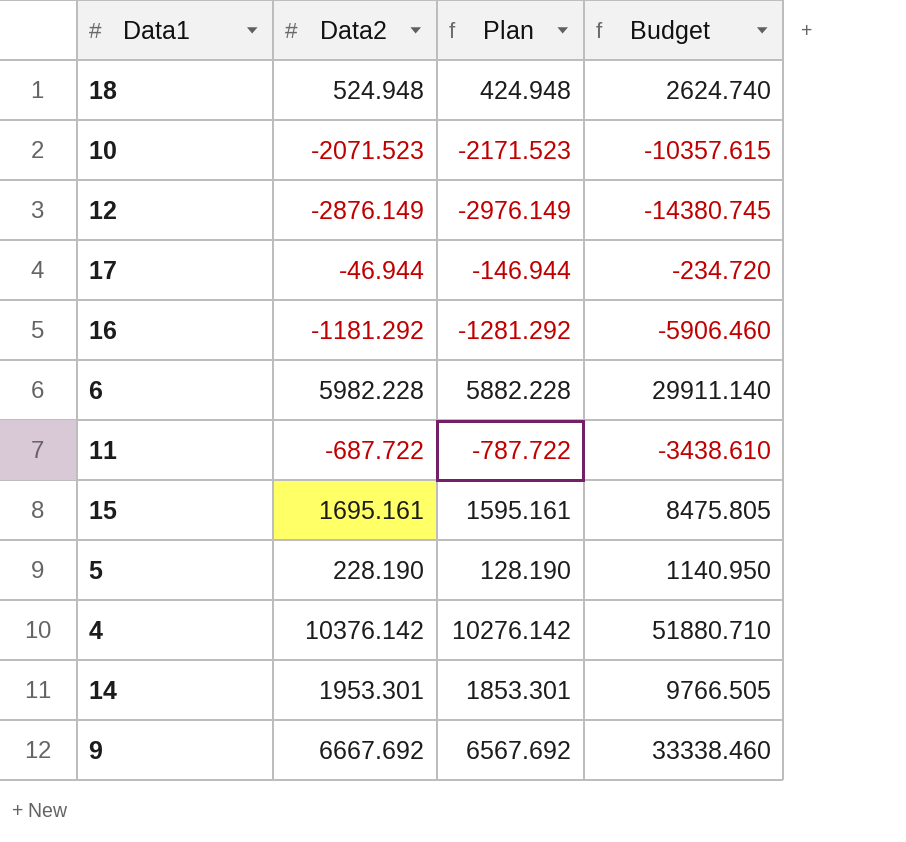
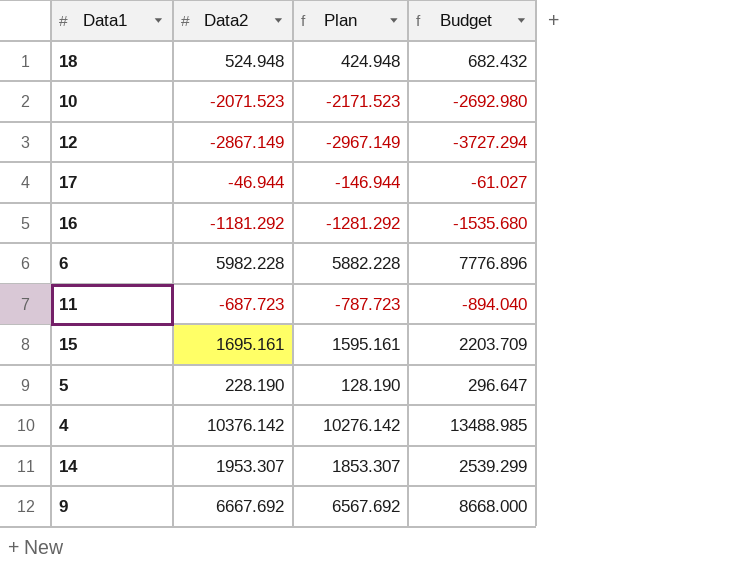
column Budget | formula: [Data2] * 5 -> [Data2] * 1.3
12 | Data2: -2876.149 -> -2867.149
12 | Plan: -2976.149 -> -2967.149
11 | Data2: -687.722 -> -687.723
11 | Plan: -787.722 -> -787.723
14 | Data2: 1953.301 -> 1953.307
14 | Plan: 1853.301 -> 1853.307

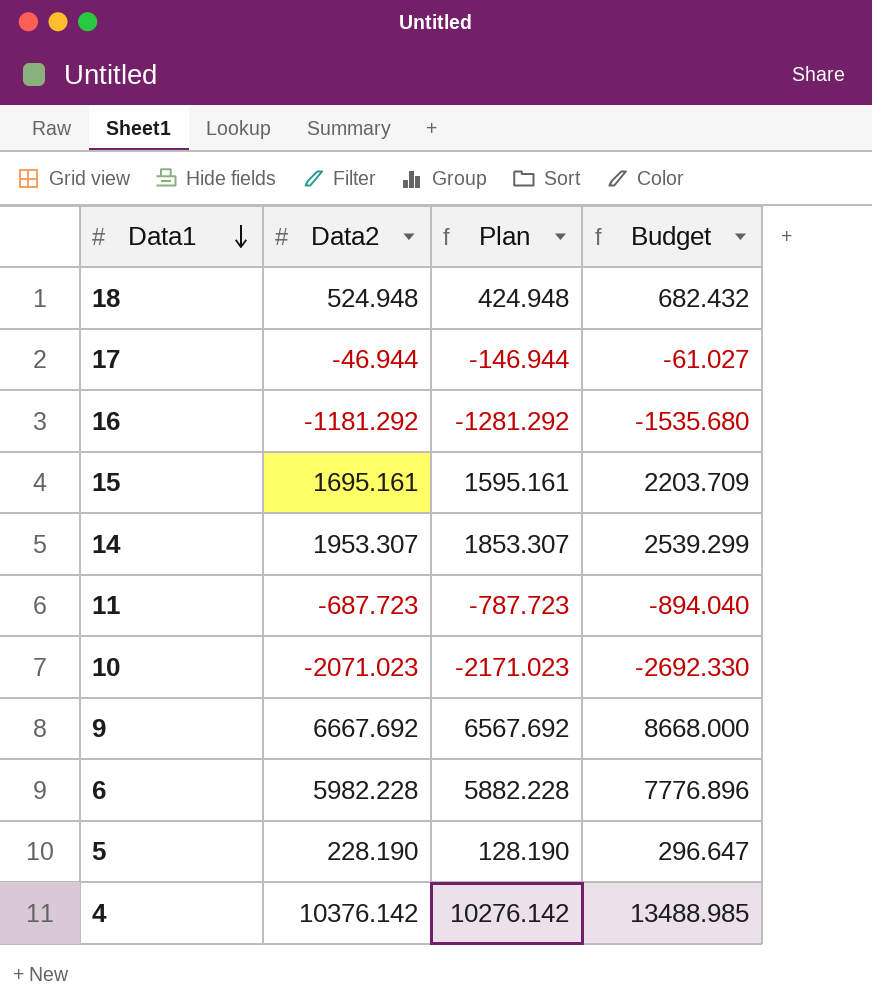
row order: none -> Data1 descending
row 12: -2867.149 | -2967.149 | -3727.294 -> none
10 | Data2: -2071.523 -> -2071.023
10 | Plan: -2171.523 -> -2171.023
10 | Budget: -2692.980 -> -2692.330

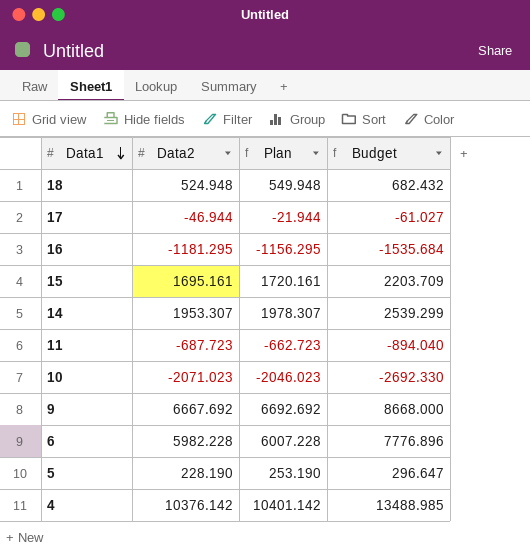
column Plan | formula: [Data2] - 100 -> [Data2] + 25
16 | Data2: -1181.292 -> -1181.295
16 | Budget: -1535.680 -> -1535.684

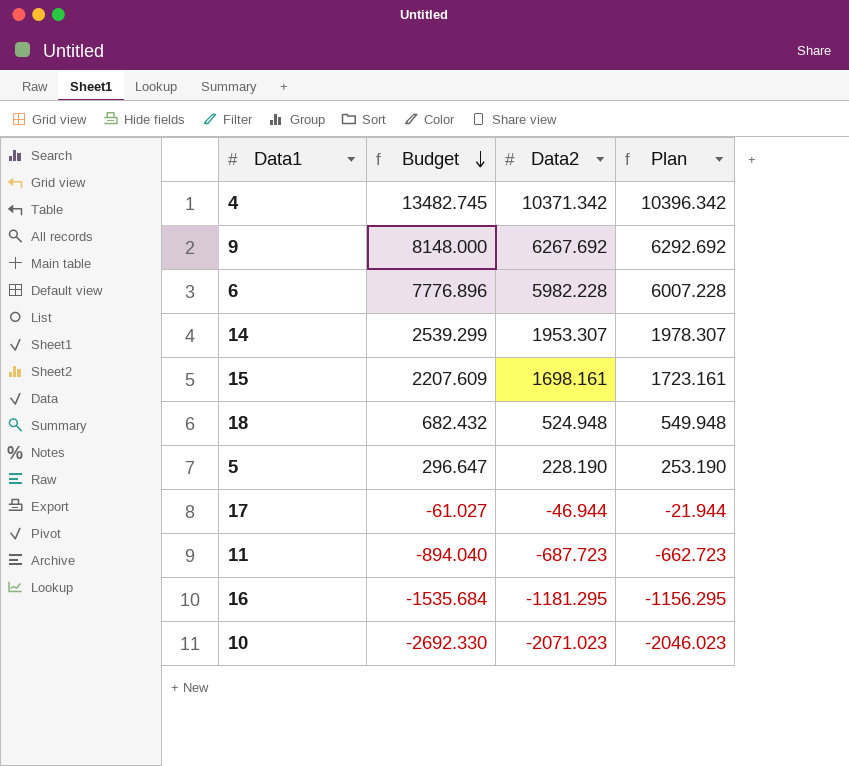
row order: Data1 descending -> Budget descending
column Budget | position: 4 -> 2
4 | Budget: 13488.985 -> 13482.745
4 | Data2: 10376.142 -> 10371.342
4 | Plan: 10401.142 -> 10396.342
9 | Budget: 8668.000 -> 8148.000
9 | Data2: 6667.692 -> 6267.692
9 | Plan: 6692.692 -> 6292.692
15 | Budget: 2203.709 -> 2207.609
15 | Data2: 1695.161 -> 1698.161
15 | Plan: 1720.161 -> 1723.161

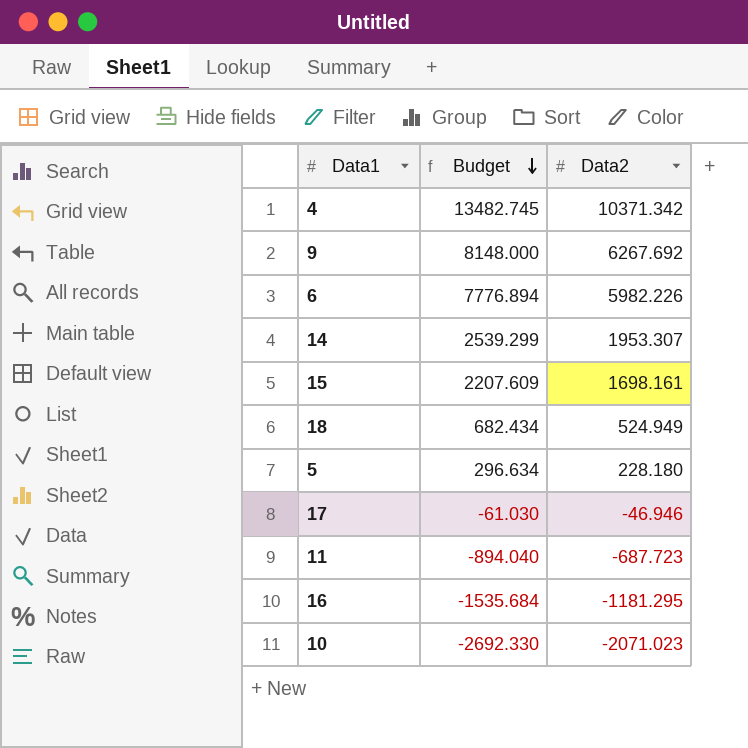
column Plan | formula: [Data2] + 25 -> none
6 | Budget: 7776.896 -> 7776.894
6 | Data2: 5982.228 -> 5982.226
18 | Budget: 682.432 -> 682.434
18 | Data2: 524.948 -> 524.949
5 | Budget: 296.647 -> 296.634
5 | Data2: 228.190 -> 228.180
17 | Budget: -61.027 -> -61.030
17 | Data2: -46.944 -> -46.946

